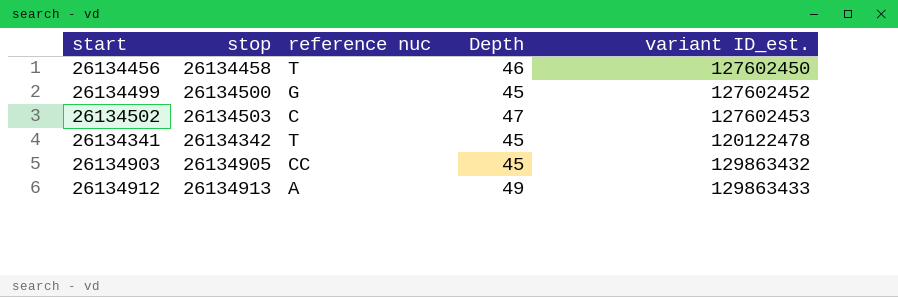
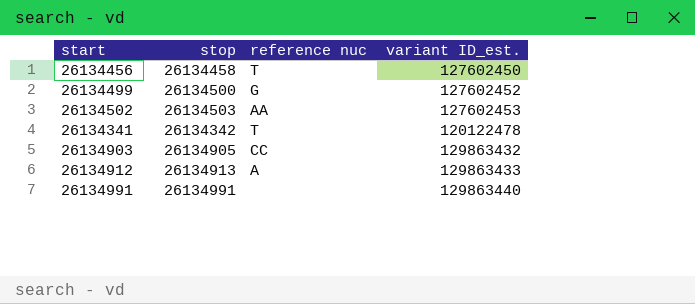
column Depth | position: 4 -> none
26134502 | reference nuc: C -> AA
row 26134991: none -> 26134991 | none | 129863440

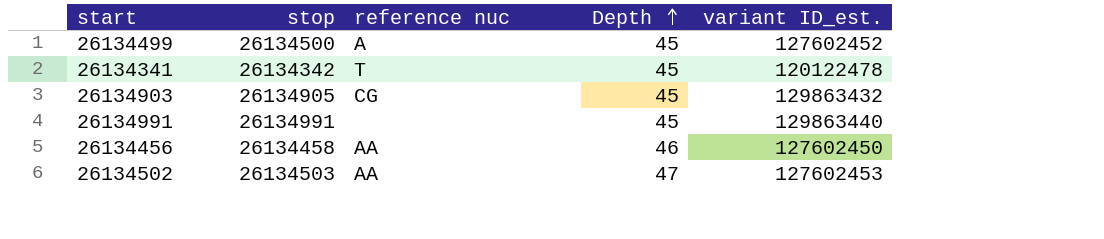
row order: none -> Depth ascending
column Depth | position: none -> 4
row 26134912: 26134913 | A | 129863433 -> none
26134499 | reference nuc: G -> A
26134903 | reference nuc: CC -> CG
26134456 | reference nuc: T -> AA

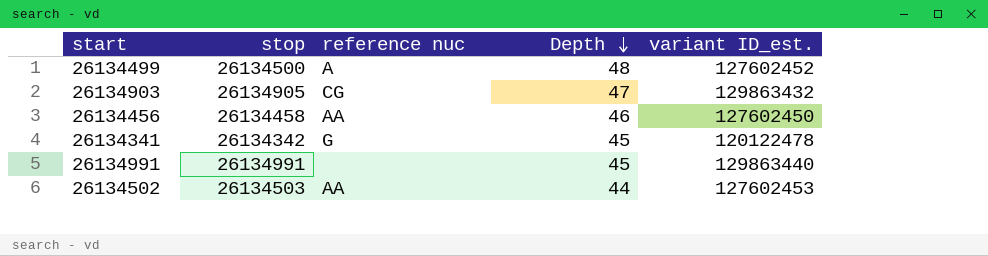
row order: Depth ascending -> Depth descending
26134499 | Depth: 45 -> 48
26134903 | Depth: 45 -> 47
26134341 | reference nuc: T -> G
26134502 | Depth: 47 -> 44

